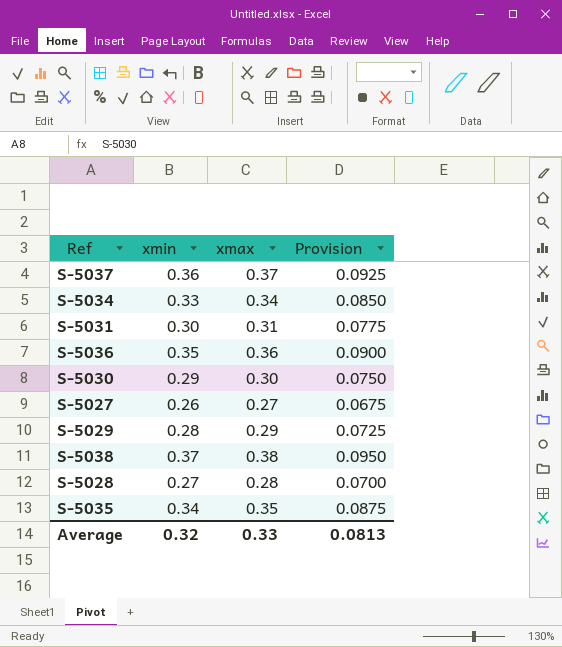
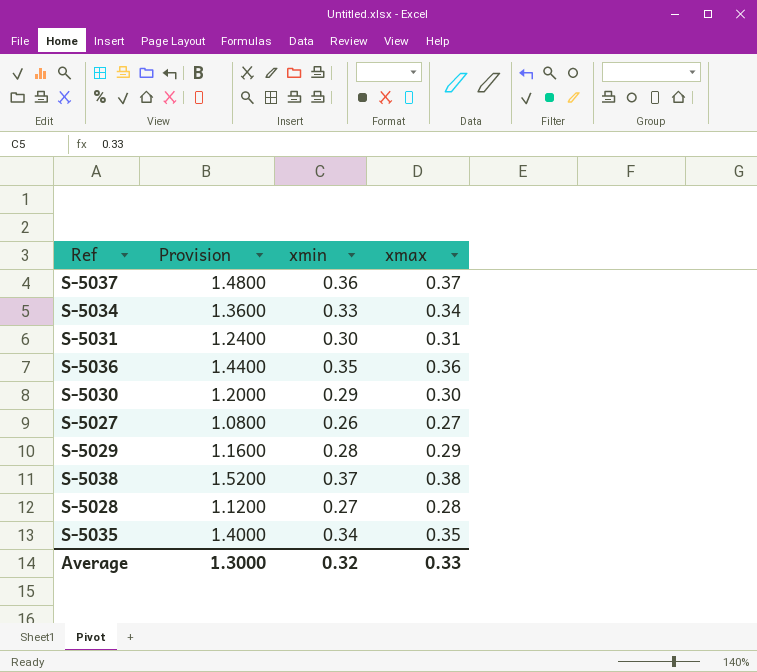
column Provision | formula: [xmax] * 0.25 -> [xmax] * 4
column Provision | position: 4 -> 2
Average | Provision: 0.0813 -> 1.3000

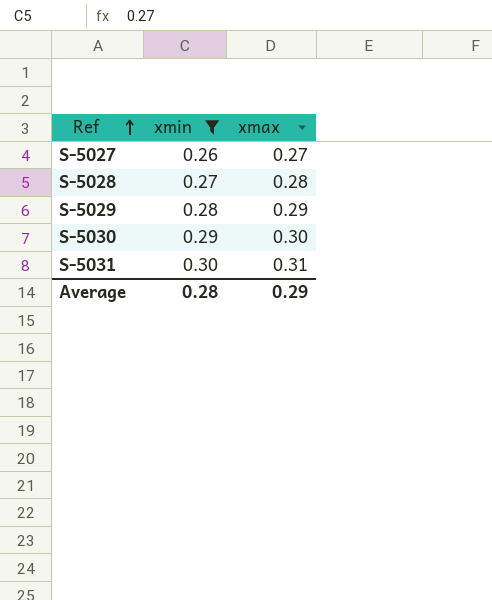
filter: none -> xmin <= 0.30
row order: none -> Ref ascending
column Provision | formula: [xmax] * 4 -> none
Average | xmin: 0.32 -> 0.28
Average | xmax: 0.33 -> 0.29

